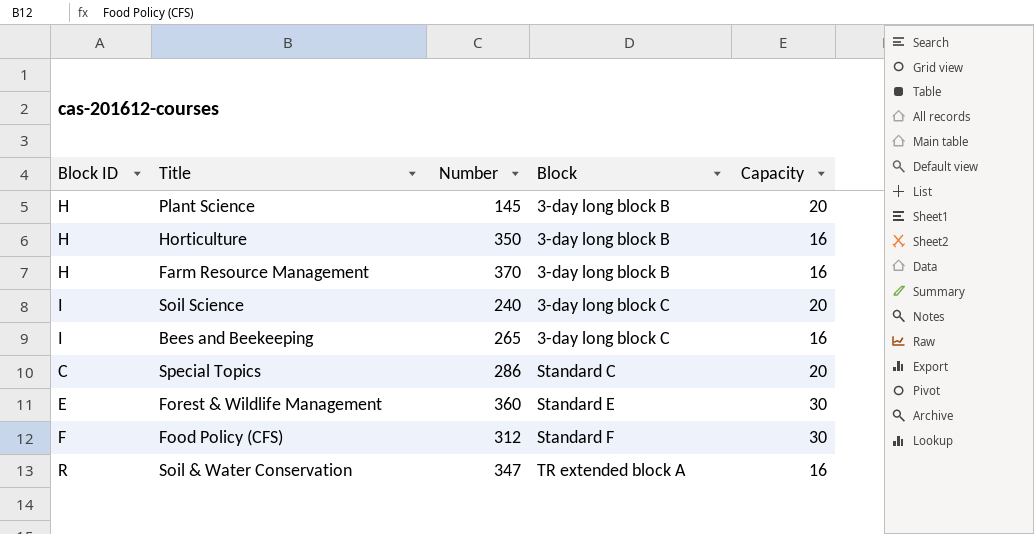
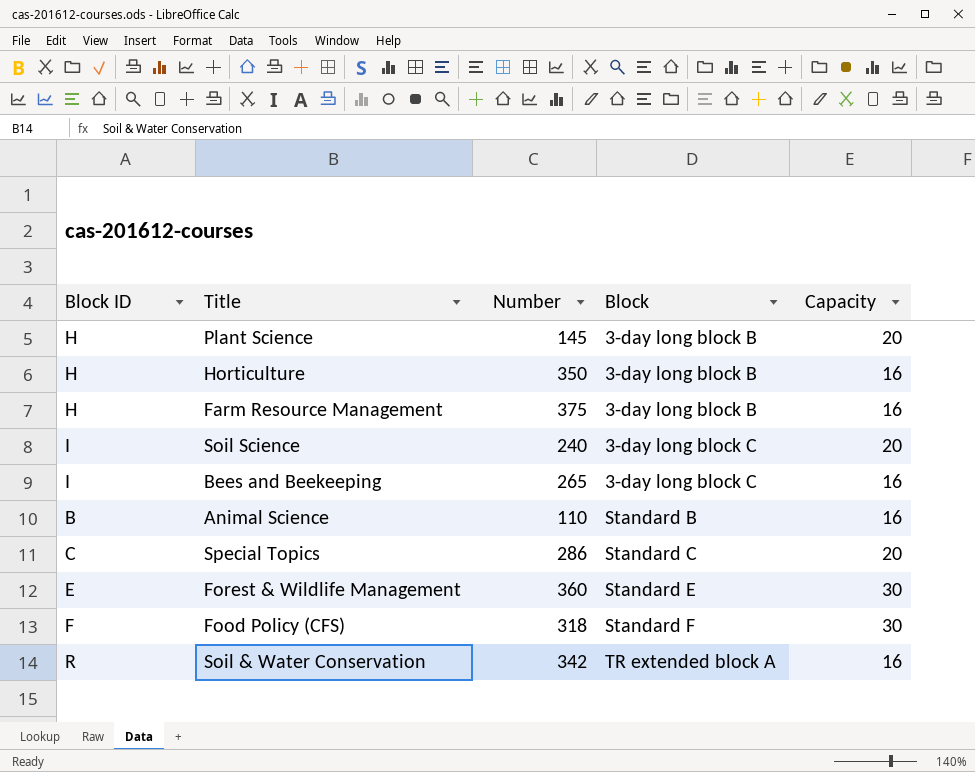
Farm Resource Management | Number: 370 -> 375
row Animal Science: none -> B | 110 | Standard B | 16
Food Policy (CFS) | Number: 312 -> 318
Soil & Water Conservation | Number: 347 -> 342

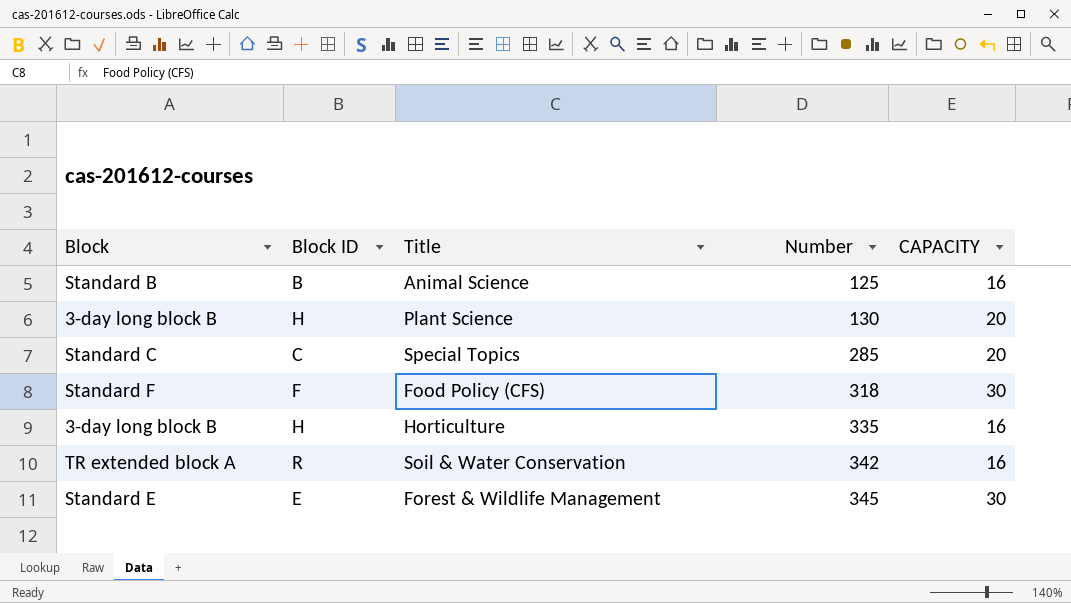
row order: Block ascending -> Number ascending
column Block | position: 4 -> 1
column name: Capacity -> CAPACITY
row Farm Resource Management: H | 375 | 3-day long block B | 16 -> none
row Soil Science: I | 240 | 3-day long block C | 20 -> none
row Bees and Beekeeping: I | 265 | 3-day long block C | 16 -> none
Animal Science | Number: 110 -> 125
Plant Science | Number: 145 -> 130
Special Topics | Number: 286 -> 285
Horticulture | Number: 350 -> 335
Forest & Wildlife Management | Number: 360 -> 345

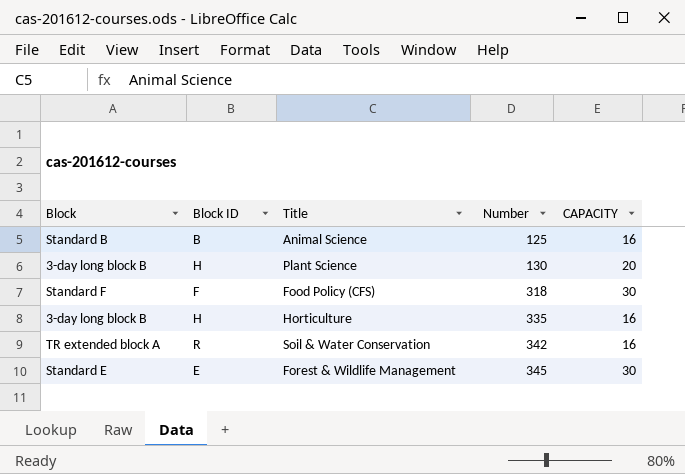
row Special Topics: Standard C | C | 285 | 20 -> none

